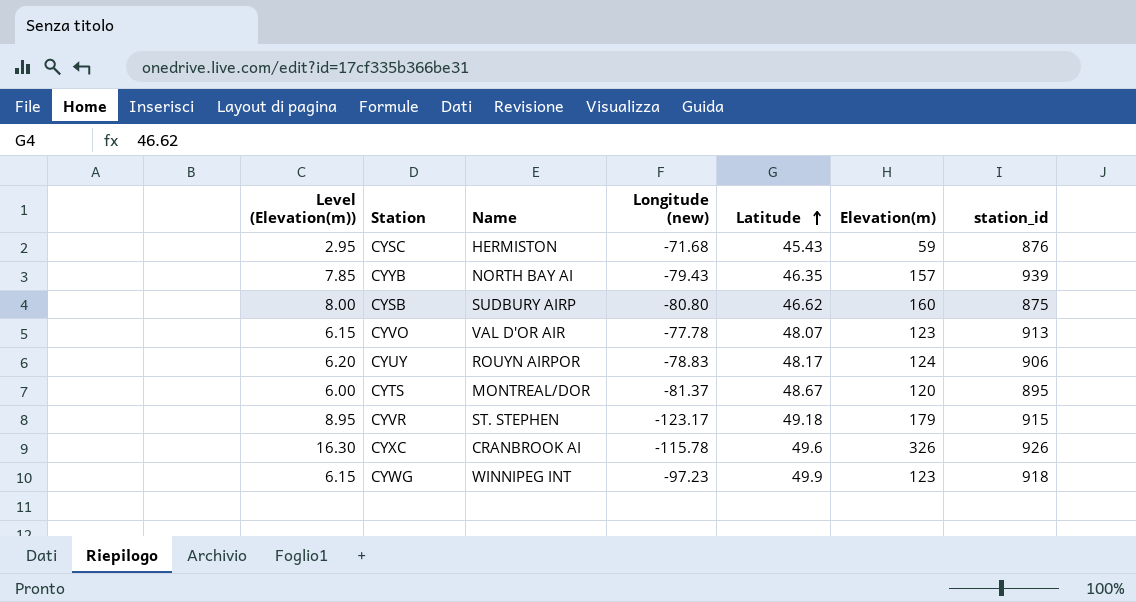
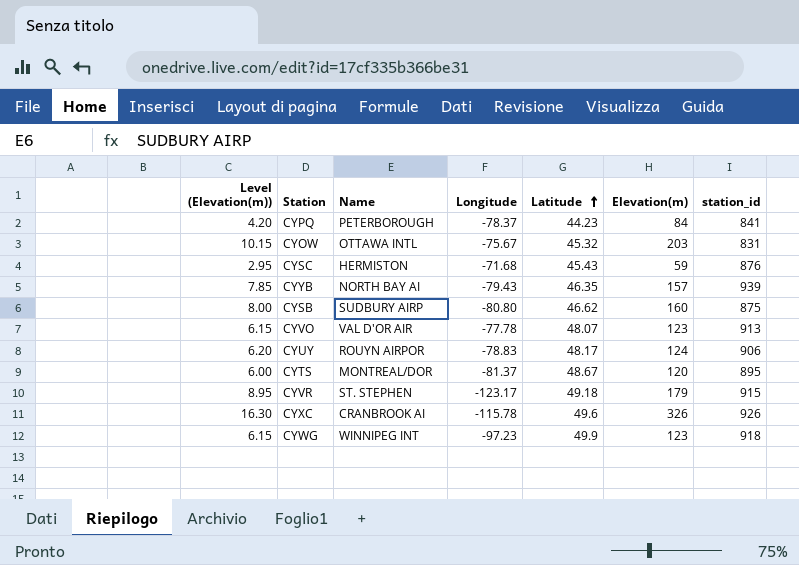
column name: Longitude (new) -> Longitude
row CYPQ: none -> 4.20 | PETERBOROUGH | -78.37 | 44.23 | 84 | 841
row CYOW: none -> 10.15 | OTTAWA INTL | -75.67 | 45.32 | 203 | 831

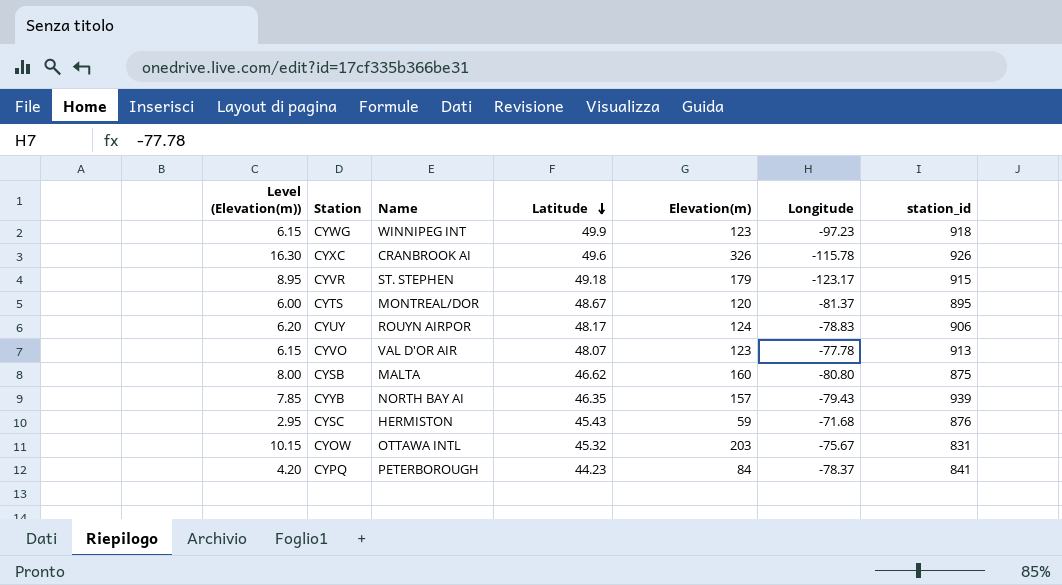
row order: Latitude ascending -> Latitude descending
column Longitude | position: 4 -> 6
CYSB | Name: SUDBURY AIRP -> MALTA

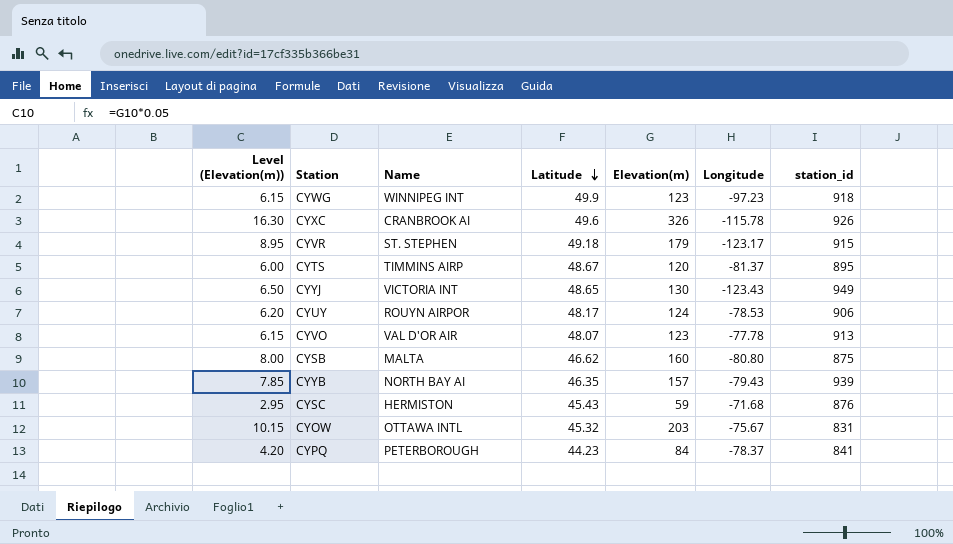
CYTS | Name: MONTREAL/DOR -> TIMMINS AIRP
row CYYJ: none -> 6.50 | VICTORIA INT | 48.65 | 130 | -123.43 | 949
CYUY | Longitude: -78.83 -> -78.53

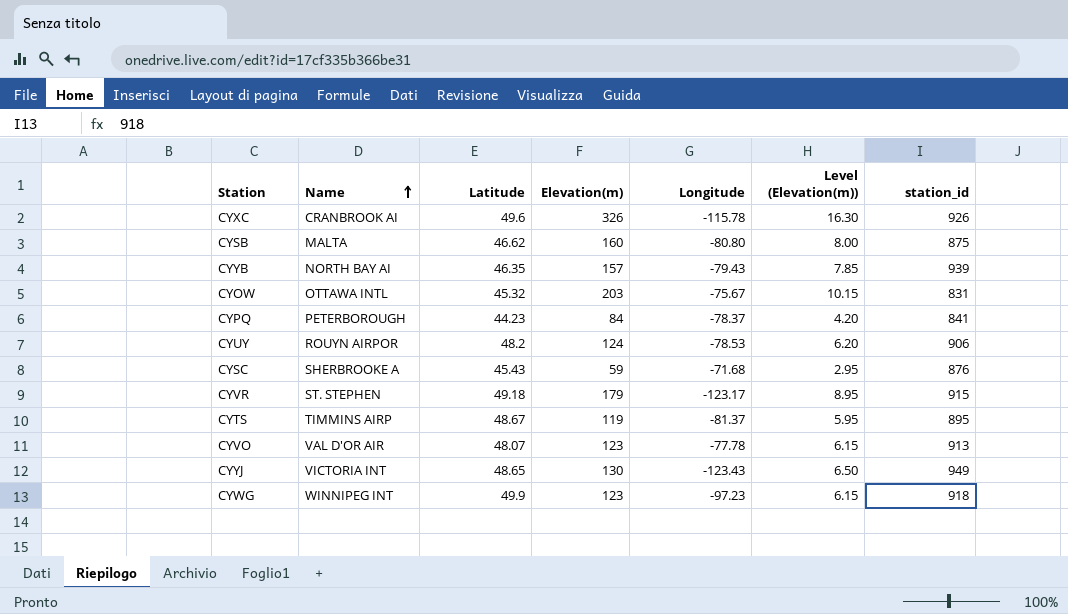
row order: Latitude descending -> Name ascending
column Level (Elevation(m)) | position: 1 -> 6
CYUY | Latitude: 48.17 -> 48.2
CYSC | Name: HERMISTON -> SHERBROOKE A
CYTS | Elevation(m): 120 -> 119
CYTS | Level (Elevation(m)): 6.00 -> 5.95

